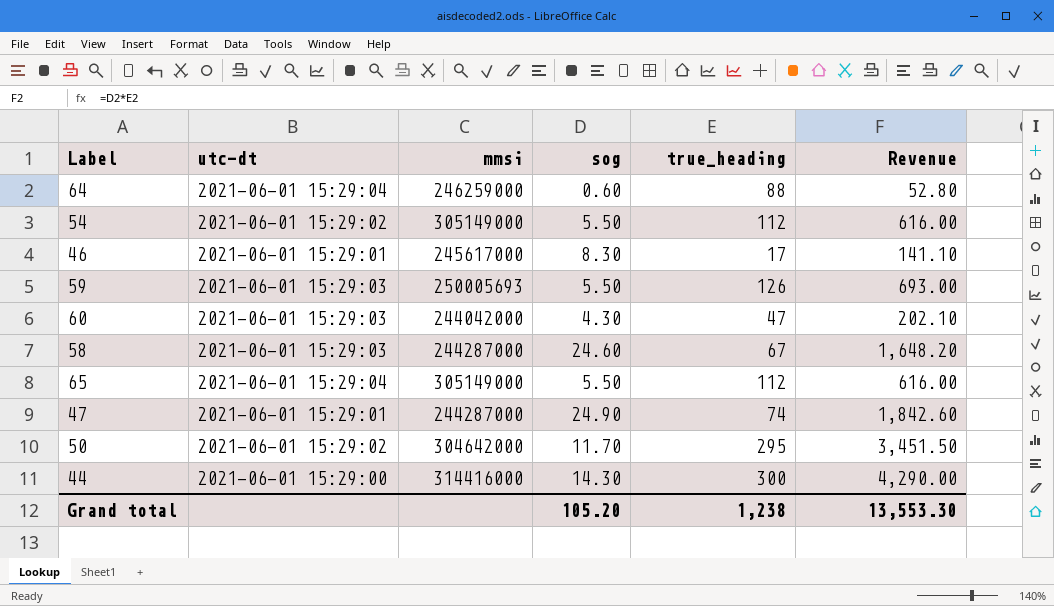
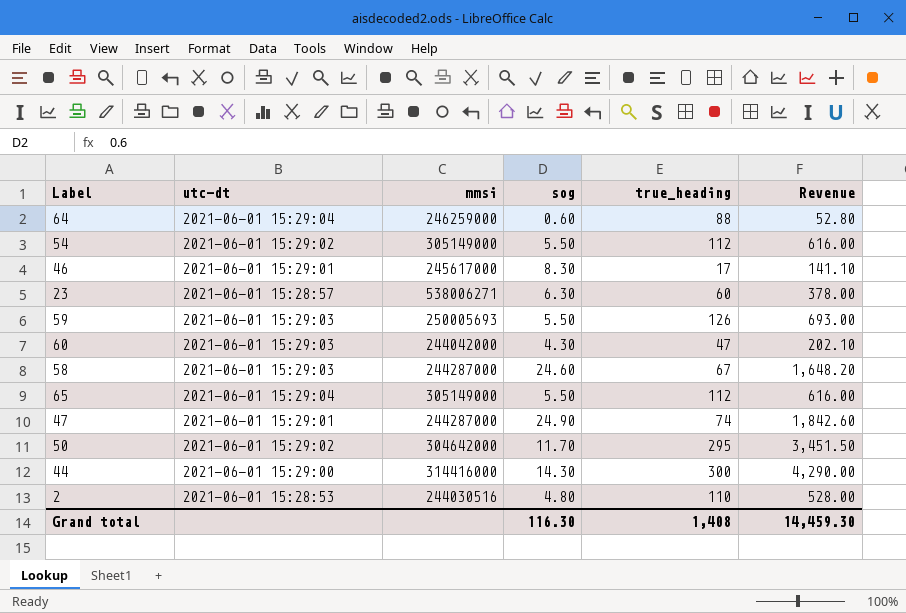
row 23: none -> 2021-06-01 15:28:57 | 538006271 | 6.30 | 60 | 378.00
row 2: none -> 2021-06-01 15:28:53 | 244030516 | 4.80 | 110 | 528.00
Grand total | sog: 105.20 -> 116.30
Grand total | true_heading: 1,238 -> 1,408
Grand total | Revenue: 13,553.30 -> 14,459.30

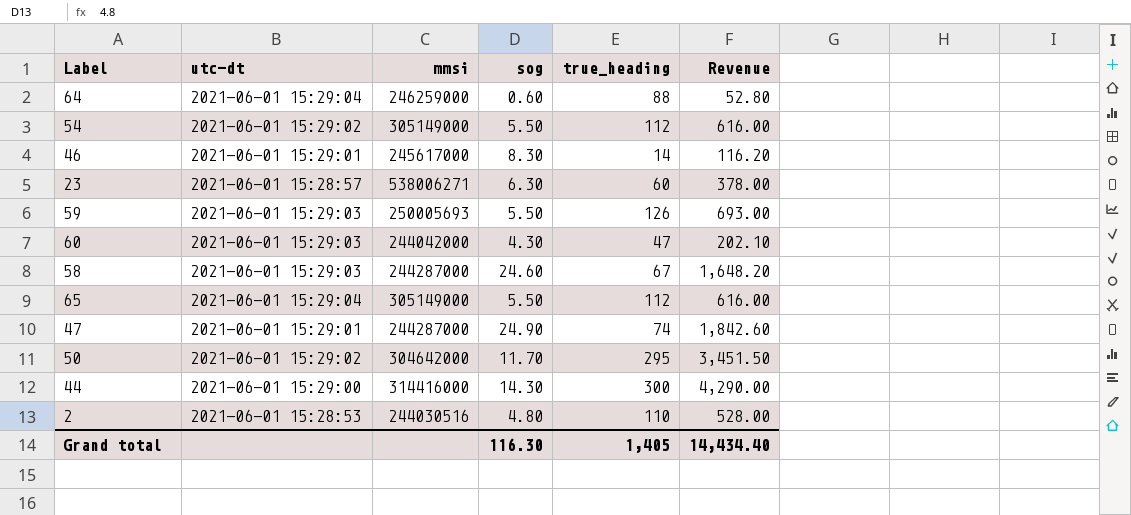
46 | true_heading: 17 -> 14
46 | Revenue: 141.10 -> 116.20
Grand total | true_heading: 1,408 -> 1,405
Grand total | Revenue: 14,459.30 -> 14,434.40

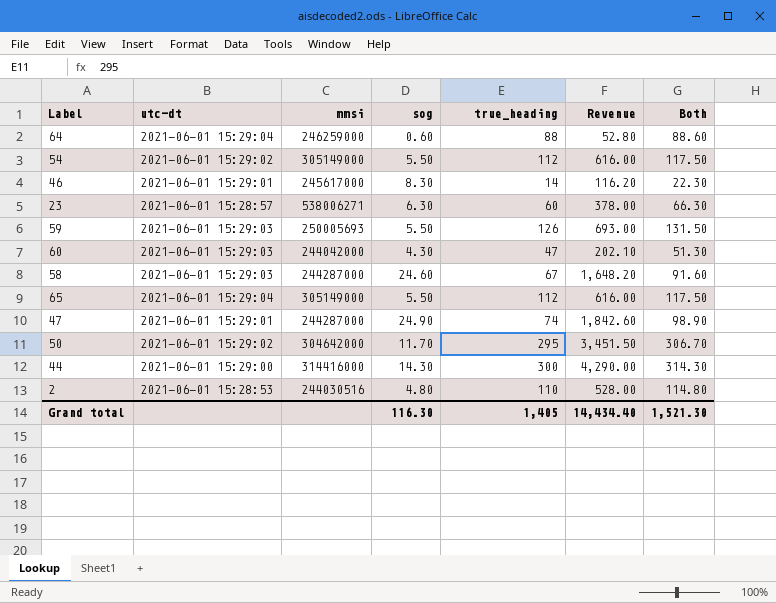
column Both | formula: none -> [sog] + [true_heading]

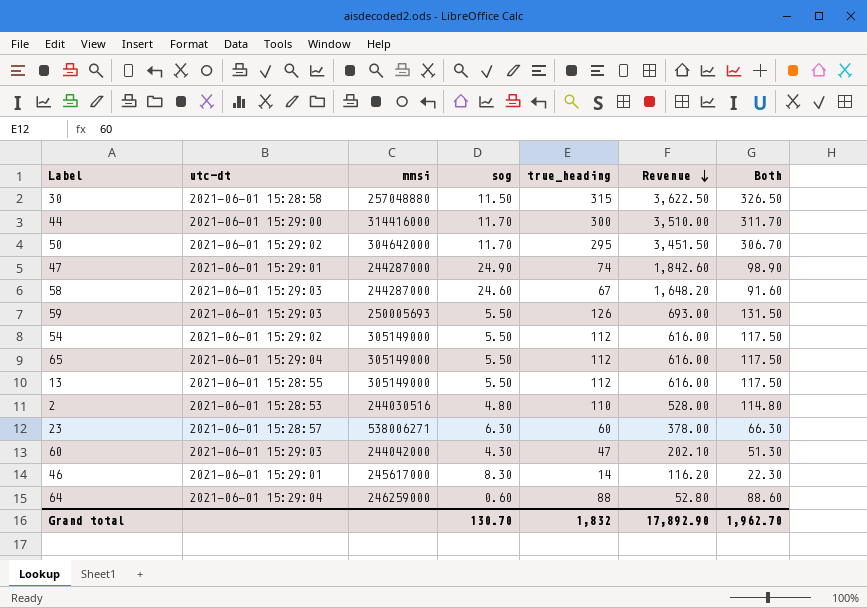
row order: none -> Revenue descending
row 30: none -> 2021-06-01 15:28:58 | 257048880 | 11.50 | 315 | 3,622.50 | 326.50
44 | sog: 14.30 -> 11.70
44 | Revenue: 4,290.00 -> 3,510.00
44 | Both: 314.30 -> 311.70
row 13: none -> 2021-06-01 15:28:55 | 305149000 | 5.50 | 112 | 616.00 | 117.50
Grand total | sog: 116.30 -> 130.70
Grand total | true_heading: 1,405 -> 1,832
Grand total | Revenue: 14,434.40 -> 17,892.90
Grand total | Both: 1,521.30 -> 1,962.70

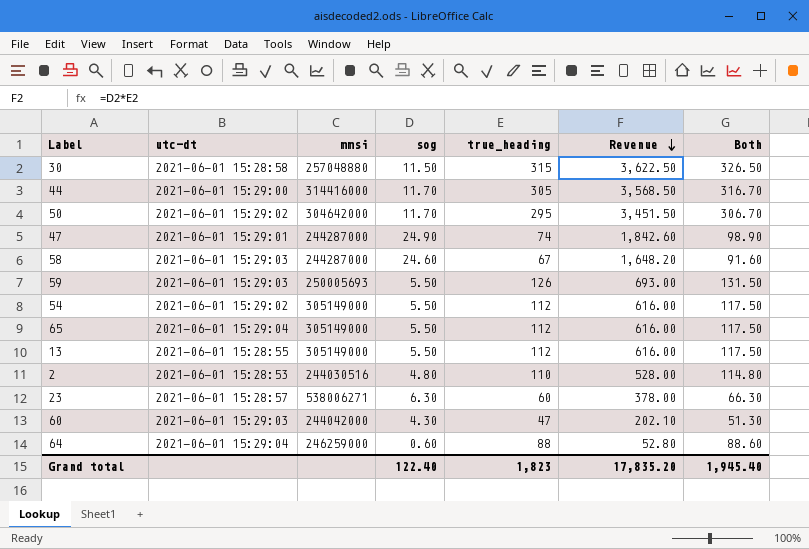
row 46: 2021-06-01 15:29:01 | 245617000 | 8.30 | 14 | 116.20 | 22.30 -> none
44 | true_heading: 300 -> 305
44 | Revenue: 3,510.00 -> 3,568.50
44 | Both: 311.70 -> 316.70
Grand total | sog: 130.70 -> 122.40
Grand total | true_heading: 1,832 -> 1,823
Grand total | Revenue: 17,892.90 -> 17,835.20
Grand total | Both: 1,962.70 -> 1,945.40

